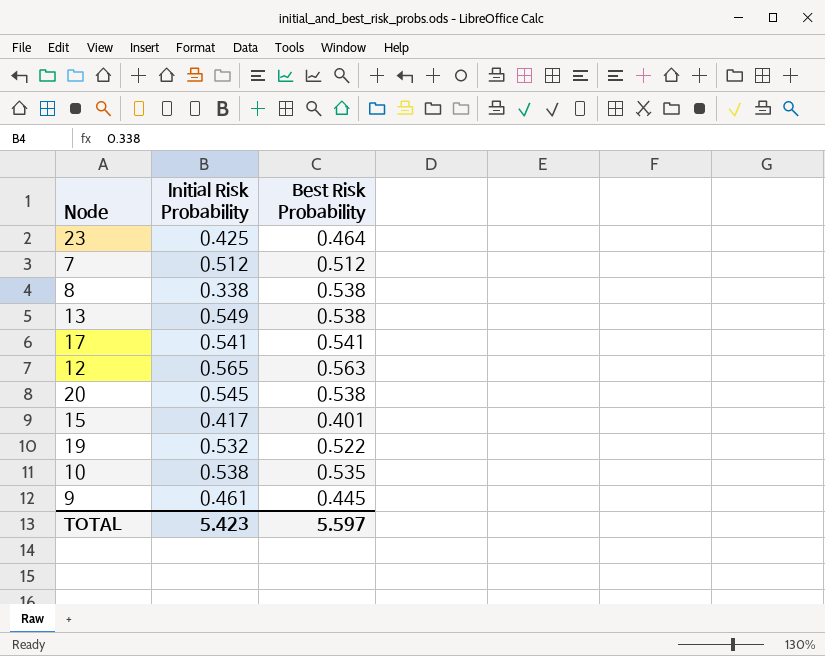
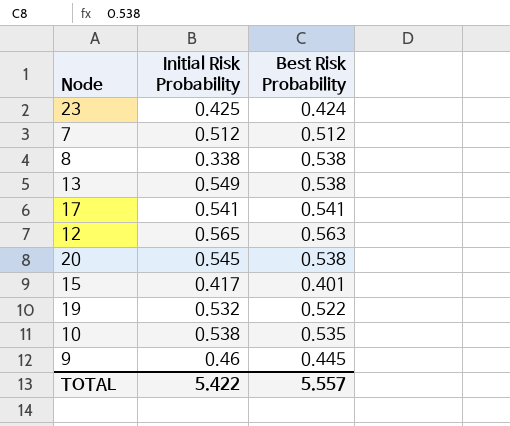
23 | Best Risk Probability: 0.464 -> 0.424
9 | Initial Risk Probability: 0.461 -> 0.46
TOTAL | Initial Risk Probability: 5.423 -> 5.422
TOTAL | Best Risk Probability: 5.597 -> 5.557

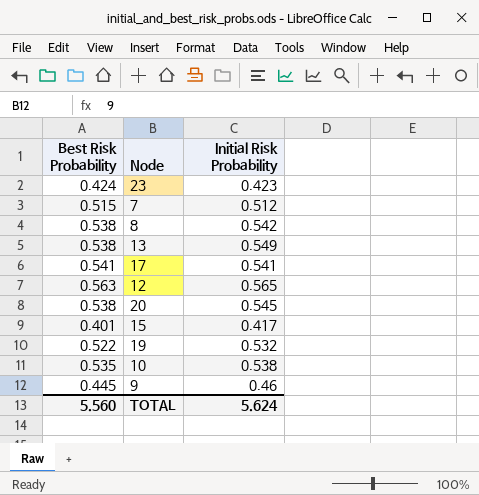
column Best Risk Probability | position: 3 -> 1
23 | Initial Risk Probability: 0.425 -> 0.423
7 | Best Risk Probability: 0.512 -> 0.515
8 | Initial Risk Probability: 0.338 -> 0.542
TOTAL | Best Risk Probability: 5.557 -> 5.560
TOTAL | Initial Risk Probability: 5.422 -> 5.624

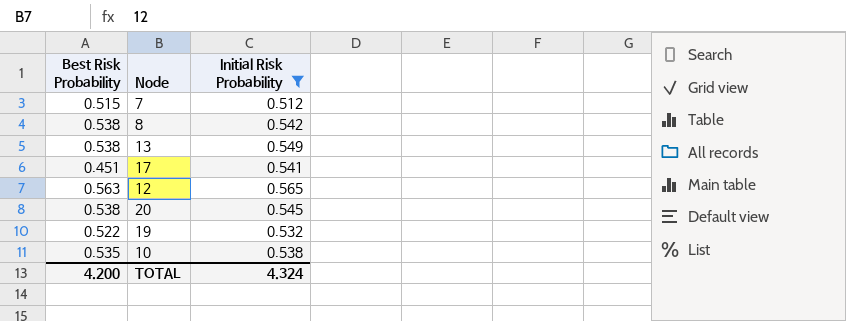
filter: none -> Initial Risk Probability >= 0.512
17 | Best Risk Probability: 0.541 -> 0.451
TOTAL | Best Risk Probability: 5.560 -> 4.200
TOTAL | Initial Risk Probability: 5.624 -> 4.324

